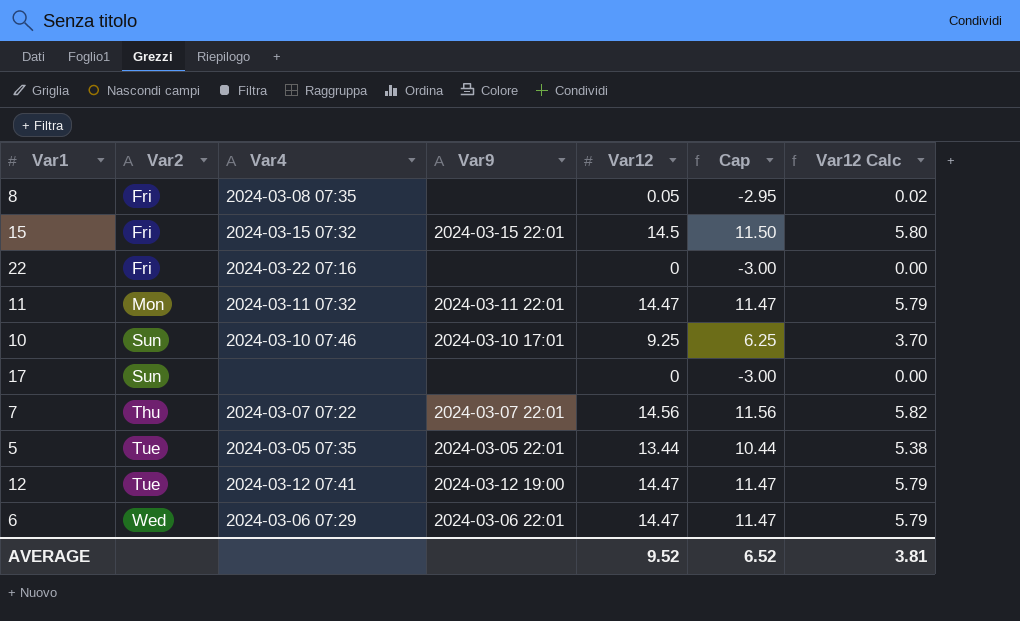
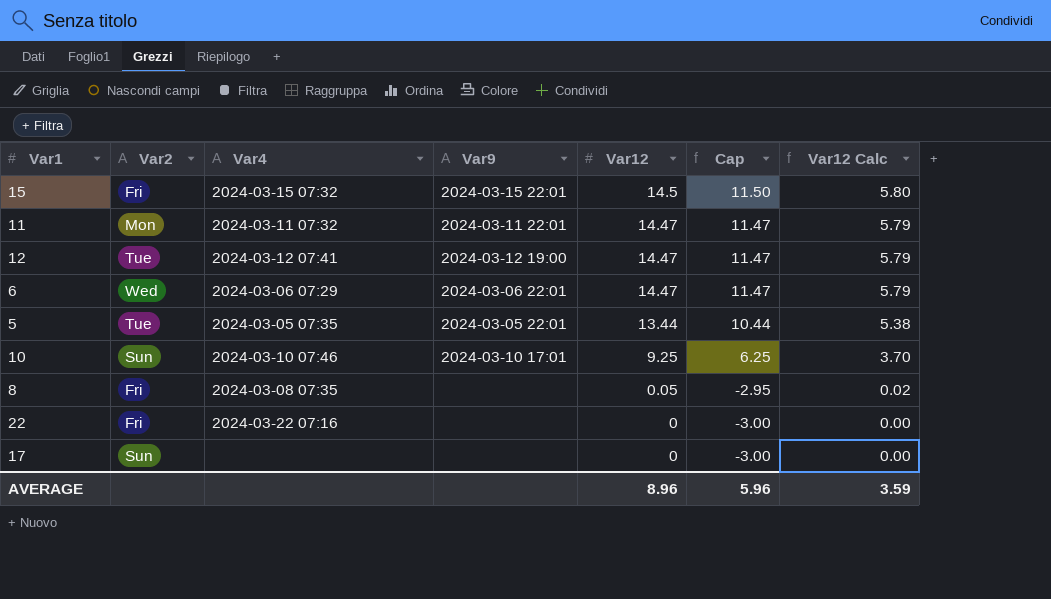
row order: Var2 ascending -> Var12 descending
row 7: Thu | 2024-03-07 07:22 | 2024-03-07 22:01 | 14.56 | 11.56 | 5.82 -> none
AVERAGE | Var12: 9.52 -> 8.96
AVERAGE | Cap: 6.52 -> 5.96
AVERAGE | Var12 Calc: 3.81 -> 3.59

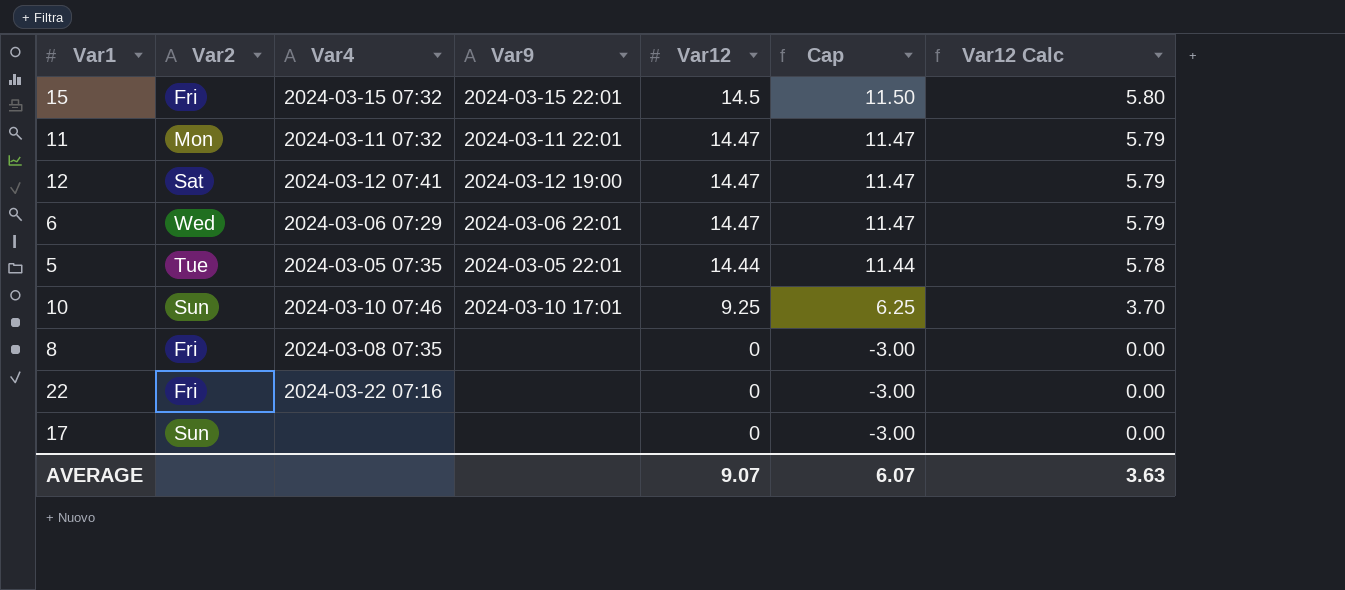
12 | Var2: Tue -> Sat
5 | Var12: 13.44 -> 14.44
5 | Cap: 10.44 -> 11.44
5 | Var12 Calc: 5.38 -> 5.78
8 | Var12: 0.05 -> 0
8 | Cap: -2.95 -> -3.00
8 | Var12 Calc: 0.02 -> 0.00
AVERAGE | Var12: 8.96 -> 9.07
AVERAGE | Cap: 5.96 -> 6.07
AVERAGE | Var12 Calc: 3.59 -> 3.63

